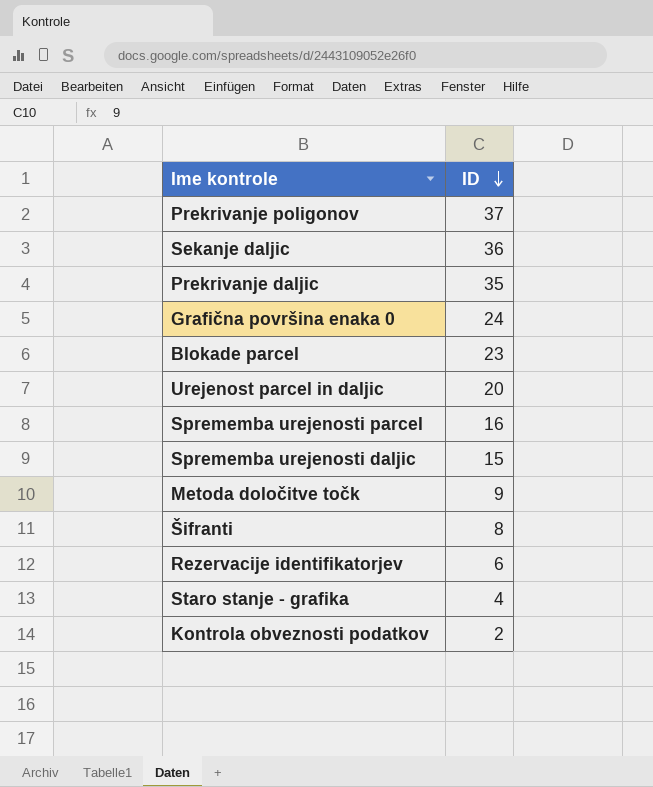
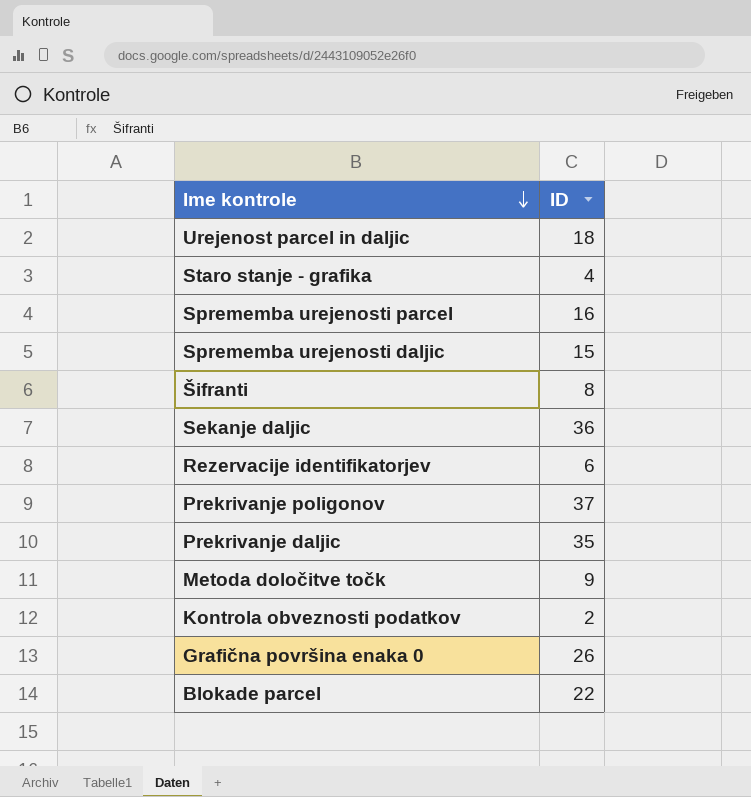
row order: ID descending -> Ime kontrole descending
Urejenost parcel in daljic | ID: 20 -> 18
Grafična površina enaka 0 | ID: 24 -> 26
Blokade parcel | ID: 23 -> 22

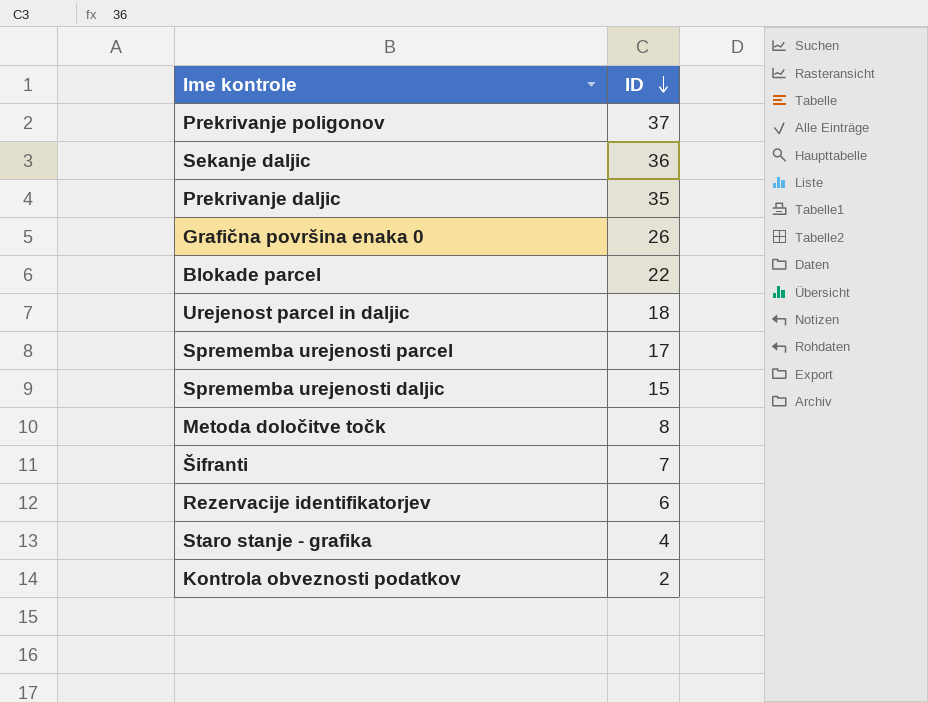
row order: Ime kontrole descending -> ID descending
Sprememba urejenosti parcel | ID: 16 -> 17
Metoda določitve točk | ID: 9 -> 8
Šifranti | ID: 8 -> 7

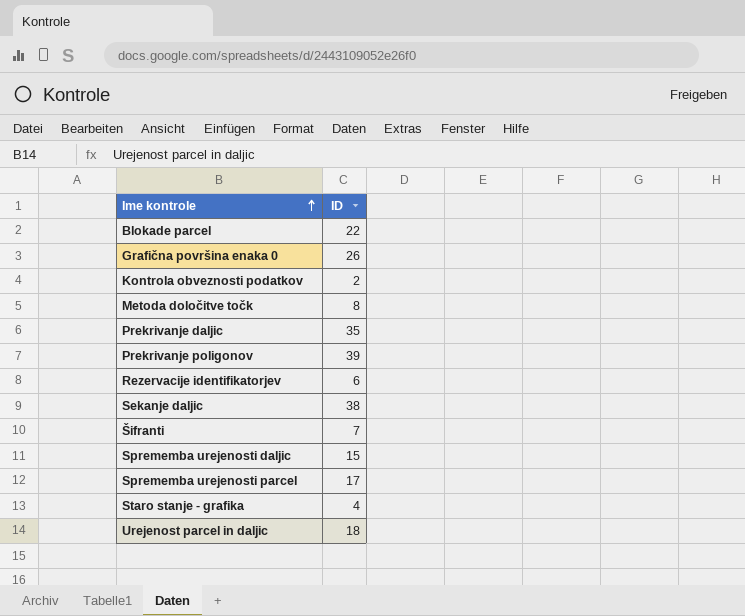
row order: ID descending -> Ime kontrole ascending
Prekrivanje poligonov | ID: 37 -> 39
Sekanje daljic | ID: 36 -> 38

